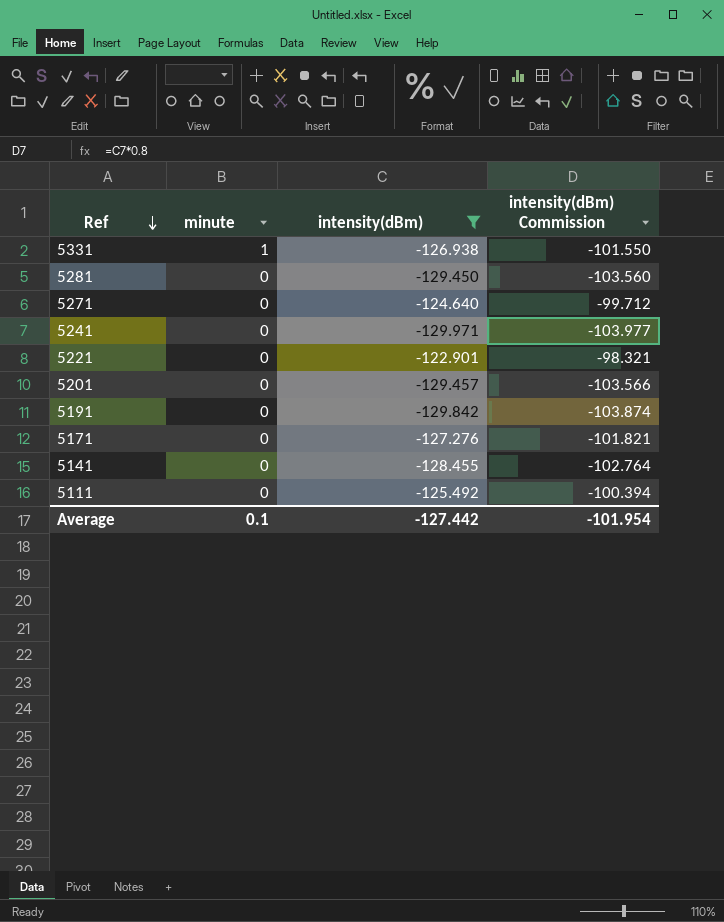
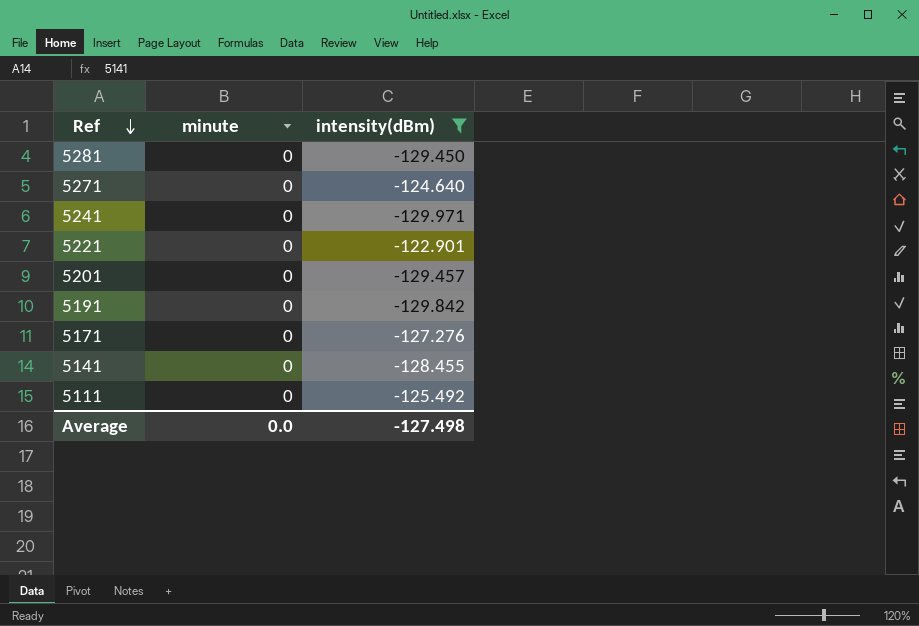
column intensity(dBm) Commission | formula: [intensity(dBm)] * 0.8 -> none
row 5331: 1 | -126.938 | -101.550 -> none
Average | minute: 0.1 -> 0.0
Average | intensity(dBm): -127.442 -> -127.498

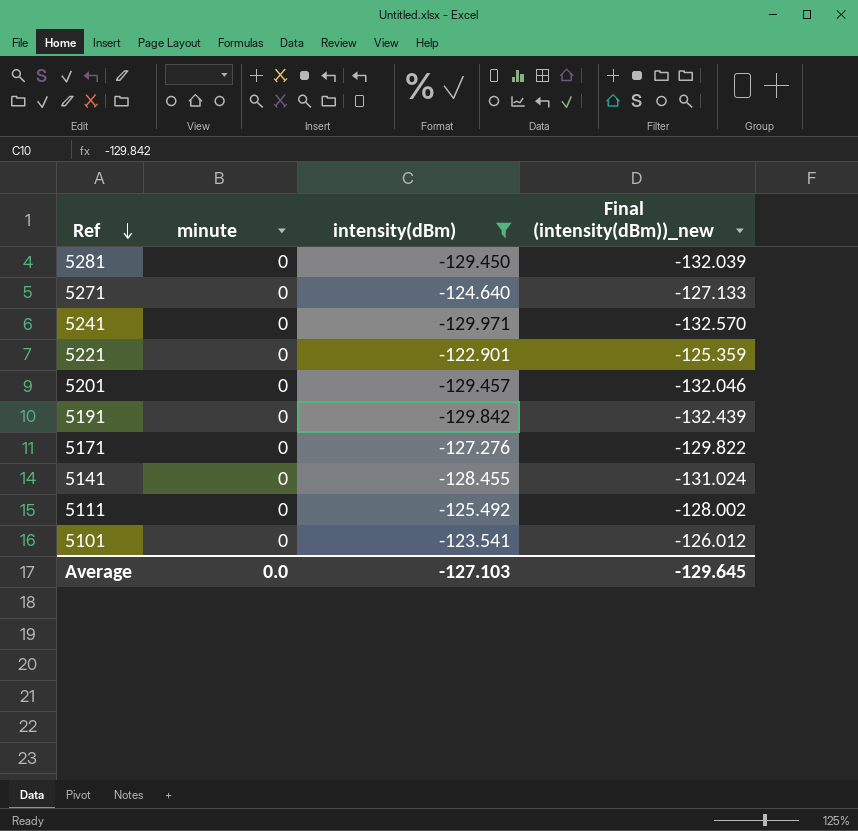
column Final (intensity(dBm))_new | formula: none -> [intensity(dBm)] * 1.02
row 5101: none -> 0 | -123.541 | -126.012
Average | intensity(dBm): -127.498 -> -127.103

